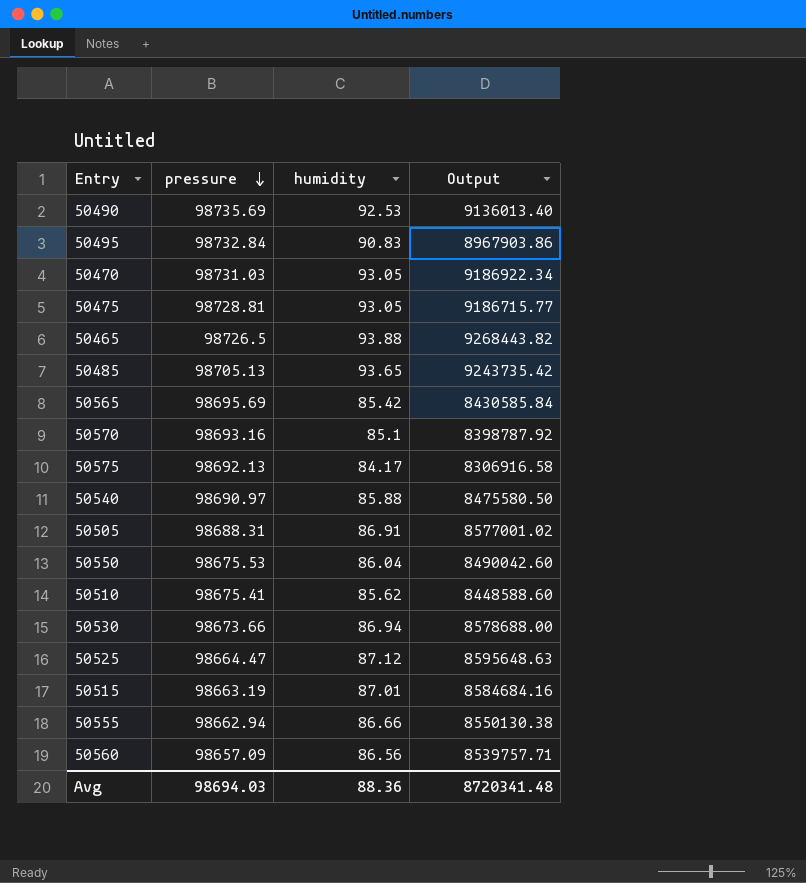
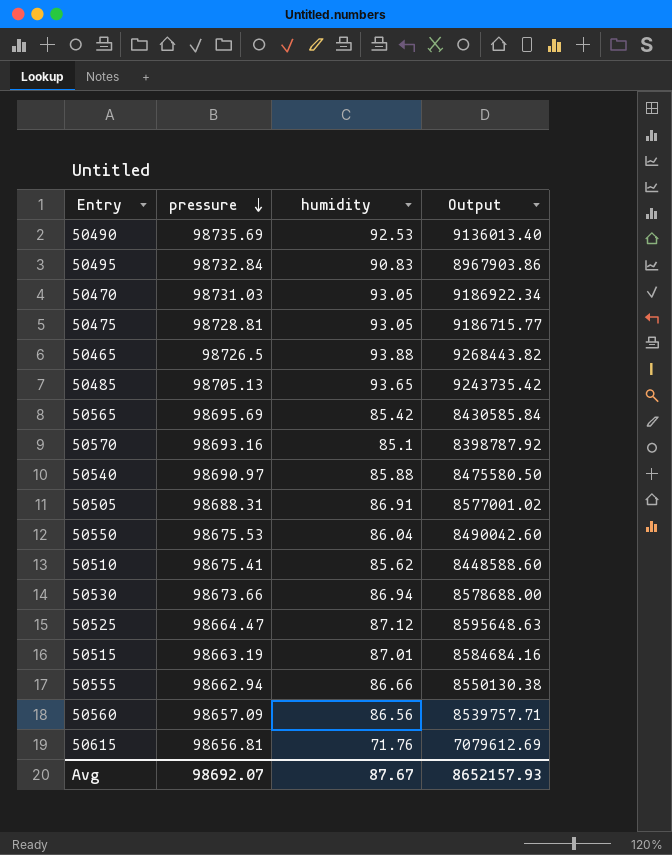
row 50575: 98692.13 | 84.17 | 8306916.58 -> none
row 50615: none -> 98656.81 | 71.76 | 7079612.69
Avg | pressure: 98694.03 -> 98692.07
Avg | humidity: 88.36 -> 87.67
Avg | Output: 8720341.48 -> 8652157.93

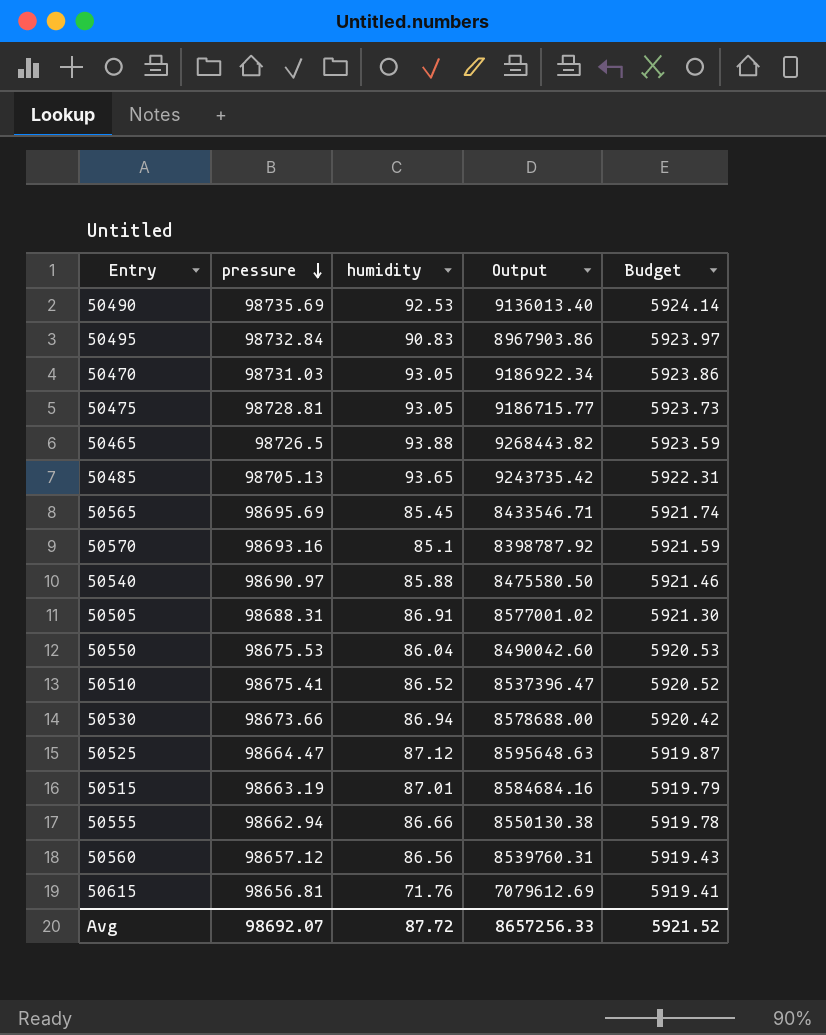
column Budget | formula: none -> [pressure] * 0.06
50565 | humidity: 85.42 -> 85.45
50565 | Output: 8430585.84 -> 8433546.71
50510 | humidity: 85.62 -> 86.52
50510 | Output: 8448588.60 -> 8537396.47
50560 | pressure: 98657.09 -> 98657.12
50560 | Output: 8539757.71 -> 8539760.31
Avg | humidity: 87.67 -> 87.72
Avg | Output: 8652157.93 -> 8657256.33

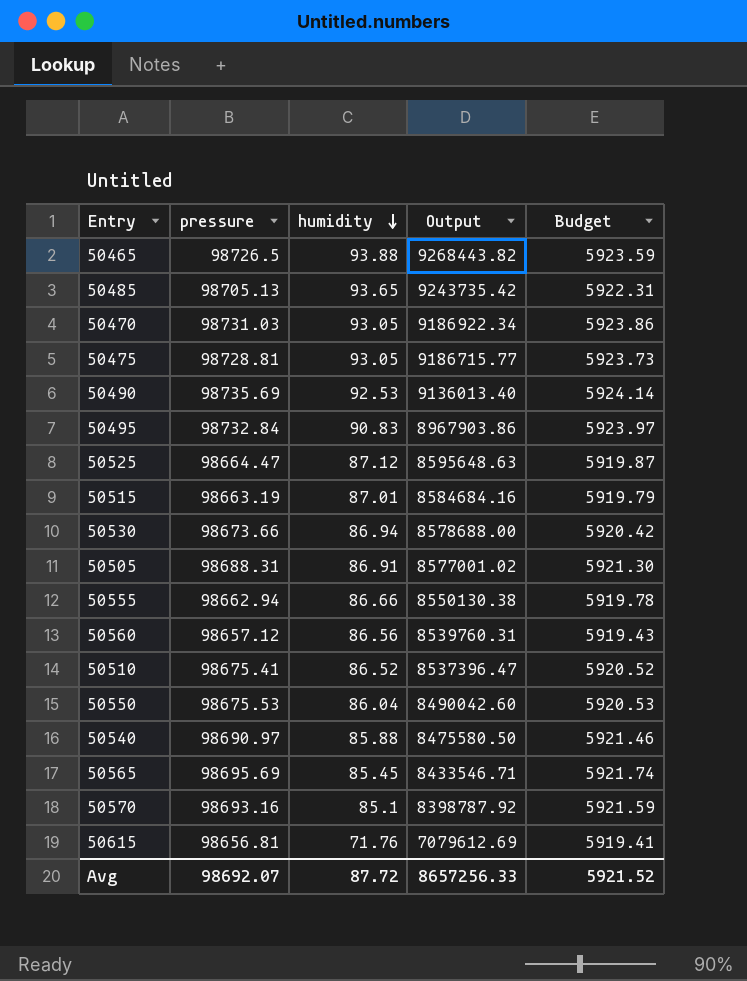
row order: pressure descending -> humidity descending

